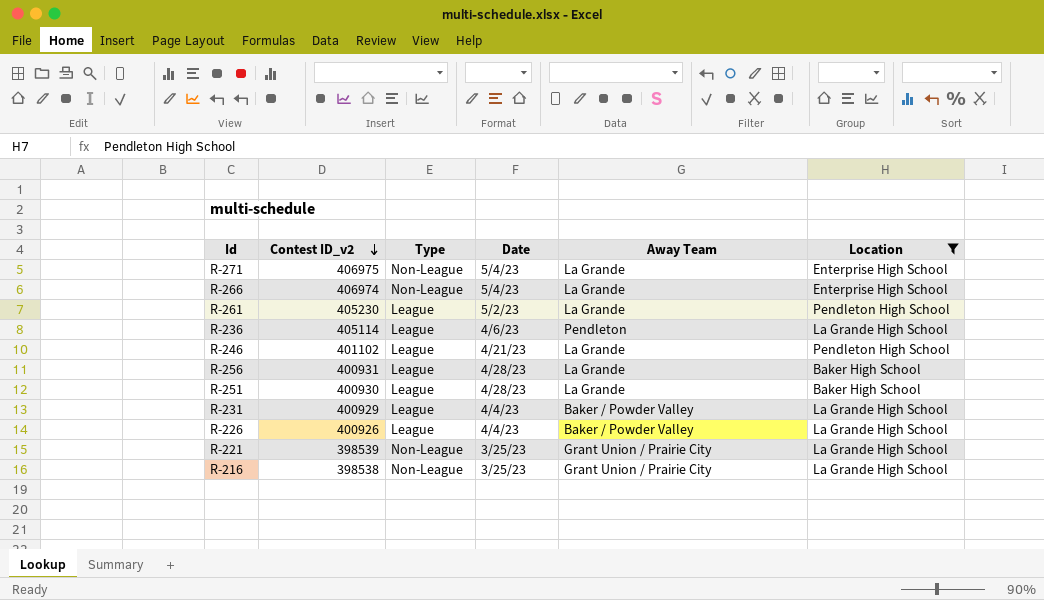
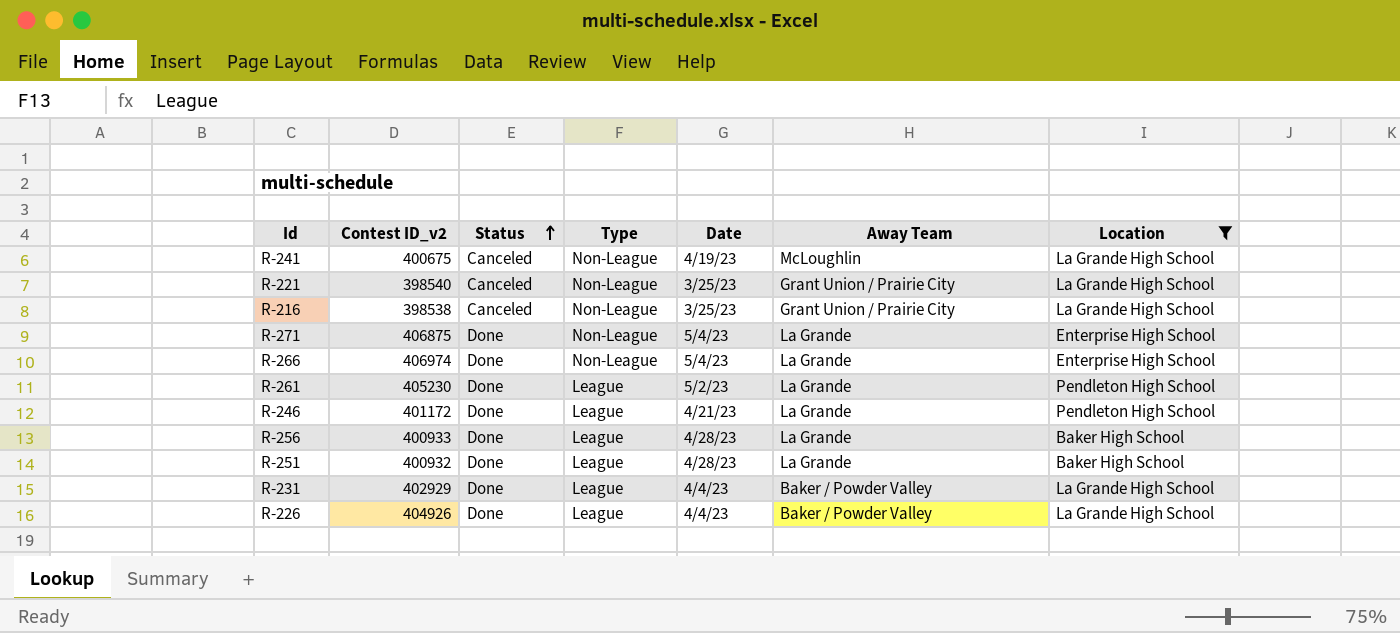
row order: Contest ID_v2 descending -> Status ascending
column Status | position: none -> 3
row R-236: 405114 | League | 4/6/23 | Pendleton | La Grande High School -> none
row R-241: none -> 400675 | Canceled | Non-League | 4/19/23 | McLoughlin | La Grande High School
R-221 | Contest ID_v2: 398539 -> 398540
R-271 | Contest ID_v2: 406975 -> 406875
R-246 | Contest ID_v2: 401102 -> 401172
R-256 | Contest ID_v2: 400931 -> 400933
R-251 | Contest ID_v2: 400930 -> 400932
R-231 | Contest ID_v2: 400929 -> 402929
R-226 | Contest ID_v2: 400926 -> 404926

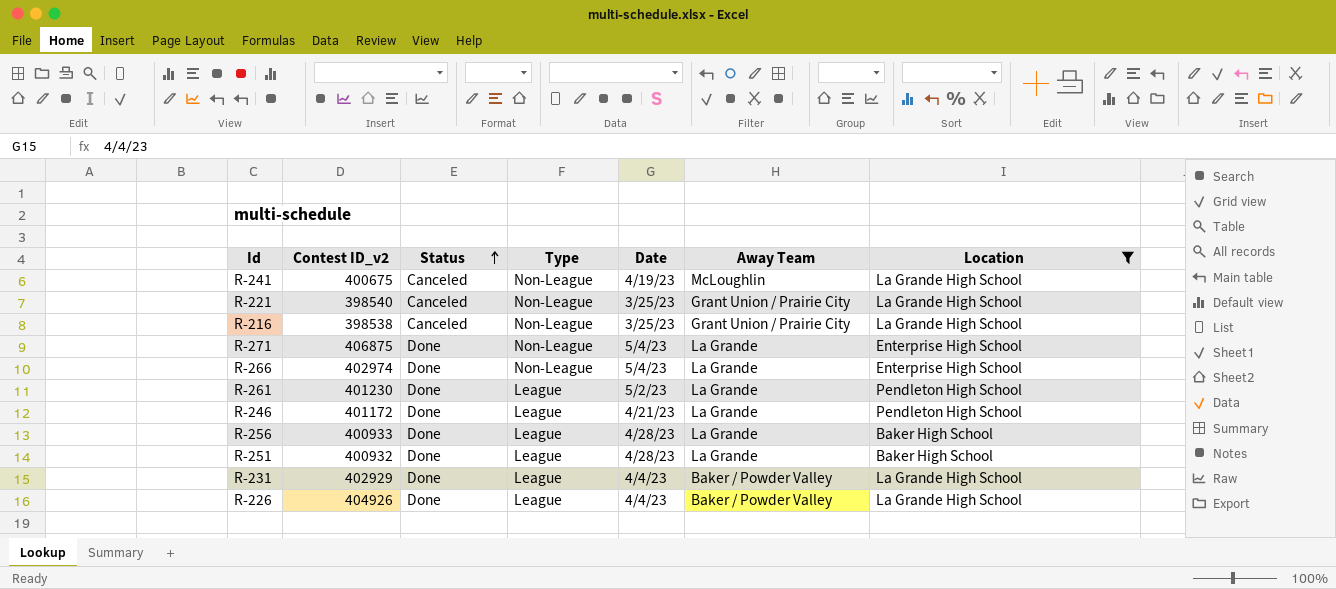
R-266 | Contest ID_v2: 406974 -> 402974
R-261 | Contest ID_v2: 405230 -> 401230

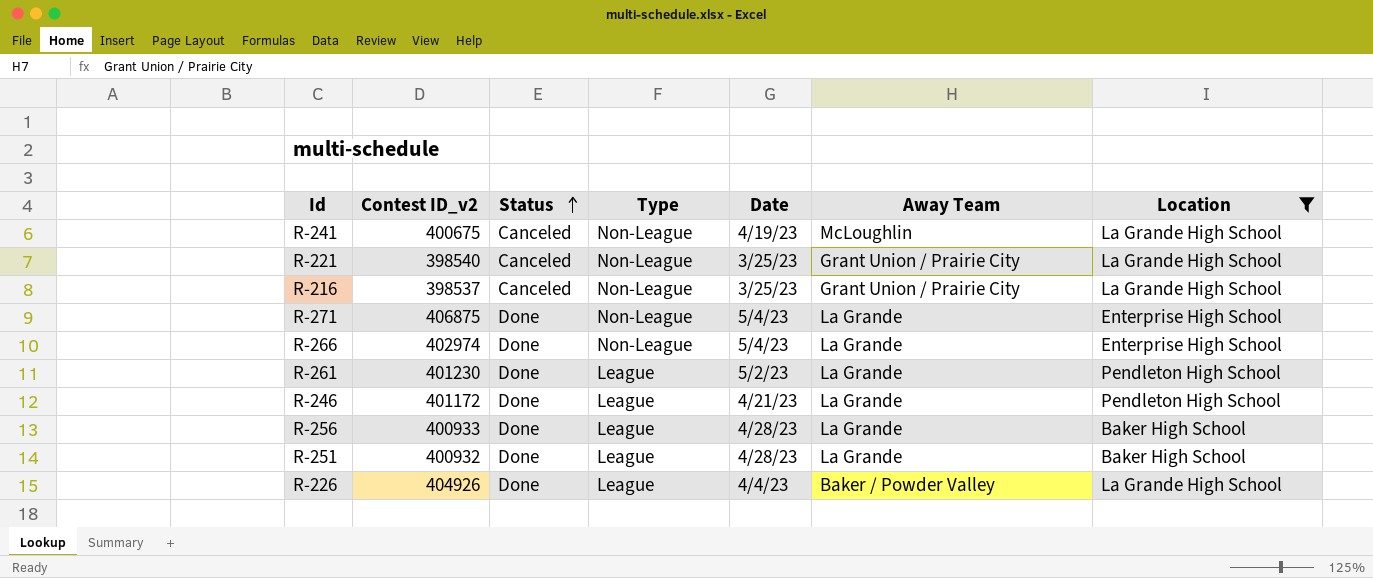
row R-231: 402929 | Done | League | 4/4/23 | Baker / Powder Valley | La Grande High School -> none
R-216 | Contest ID_v2: 398538 -> 398537

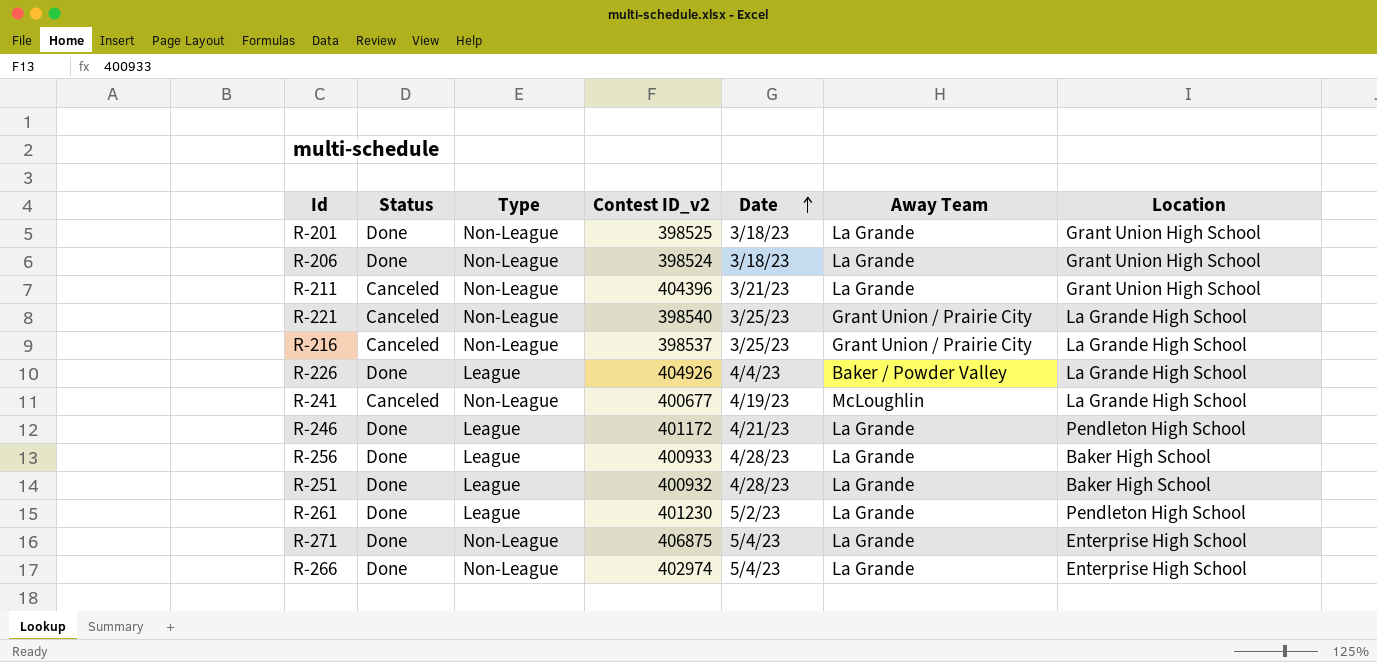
filter: Location != Grant Union High School -> none
row order: Status ascending -> Date ascending
column Contest ID_v2 | position: 2 -> 4
R-241 | Contest ID_v2: 400675 -> 400677

